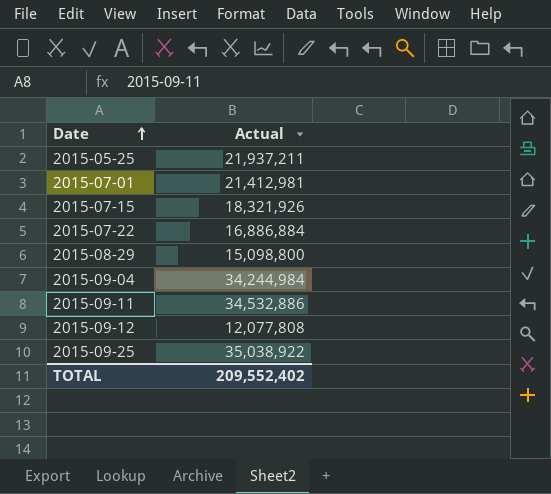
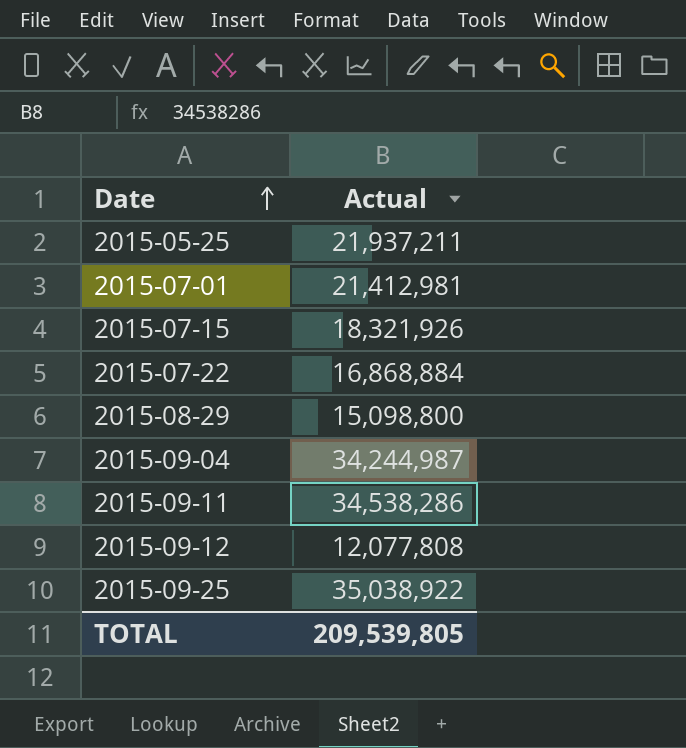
2015-07-22 | Actual: 16,886,884 -> 16,868,884
2015-09-04 | Actual: 34,244,984 -> 34,244,987
2015-09-11 | Actual: 34,532,886 -> 34,538,286
TOTAL | Actual: 209,552,402 -> 209,539,805

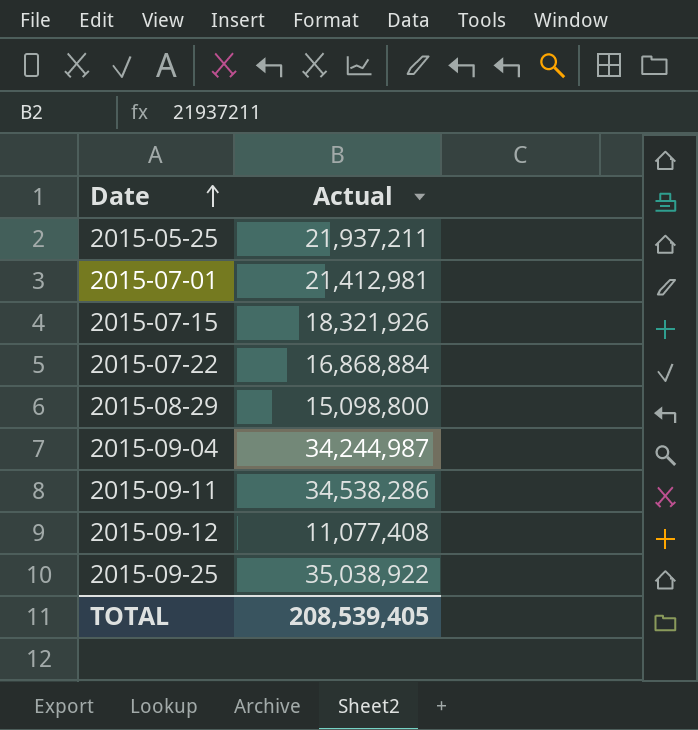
2015-09-12 | Actual: 12,077,808 -> 11,077,408
TOTAL | Actual: 209,539,805 -> 208,539,405

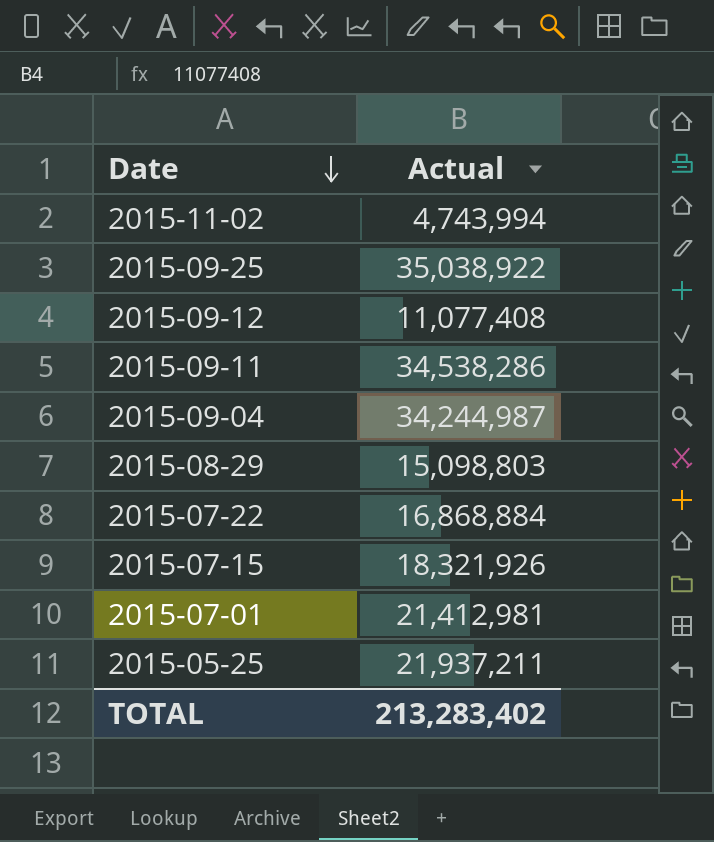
row order: Date ascending -> Date descending
row 2015-11-02: none -> 4,743,994
2015-08-29 | Actual: 15,098,800 -> 15,098,803
TOTAL | Actual: 208,539,405 -> 213,283,402

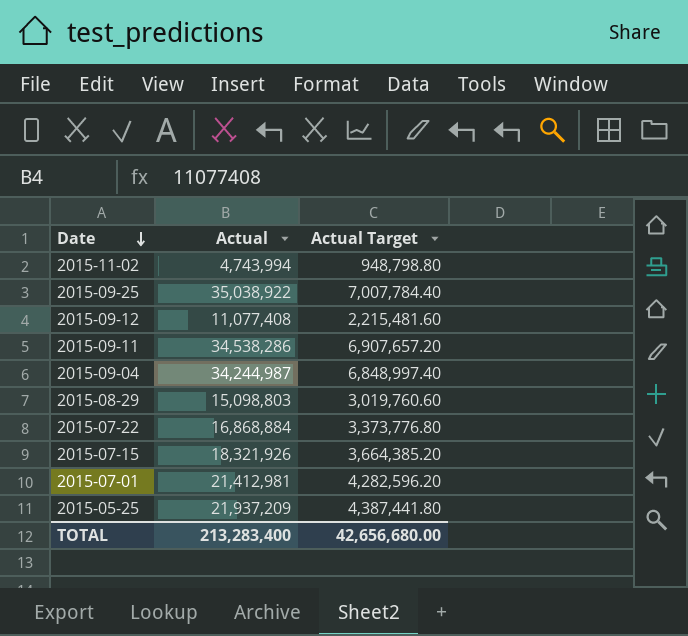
column Actual Target | formula: none -> [Actual] * 0.2
2015-05-25 | Actual: 21,937,211 -> 21,937,209
TOTAL | Actual: 213,283,402 -> 213,283,400

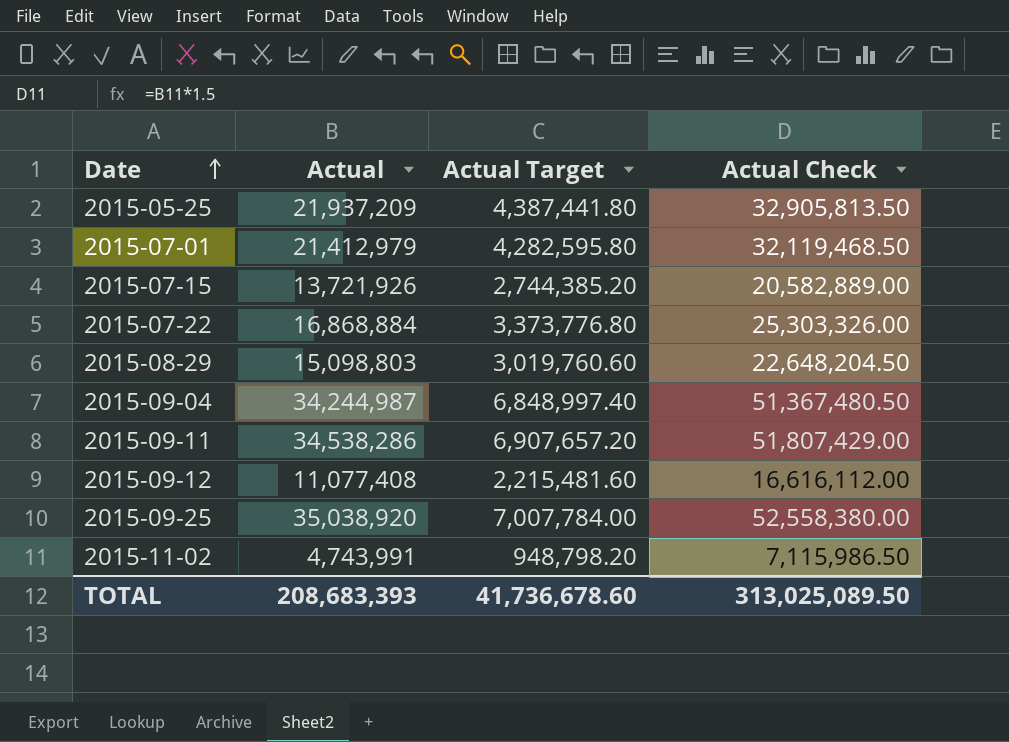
row order: Date descending -> Date ascending
column Actual Check | formula: none -> [Actual] * 1.5
2015-07-01 | Actual: 21,412,981 -> 21,412,979
2015-07-01 | Actual Target: 4,282,596.20 -> 4,282,595.80
2015-07-15 | Actual: 18,321,926 -> 13,721,926
2015-07-15 | Actual Target: 3,664,385.20 -> 2,744,385.20
2015-09-25 | Actual: 35,038,922 -> 35,038,920
2015-09-25 | Actual Target: 7,007,784.40 -> 7,007,784.00
2015-11-02 | Actual: 4,743,994 -> 4,743,991
2015-11-02 | Actual Target: 948,798.80 -> 948,798.20
TOTAL | Actual: 213,283,400 -> 208,683,393
TOTAL | Actual Target: 42,656,680.00 -> 41,736,678.60

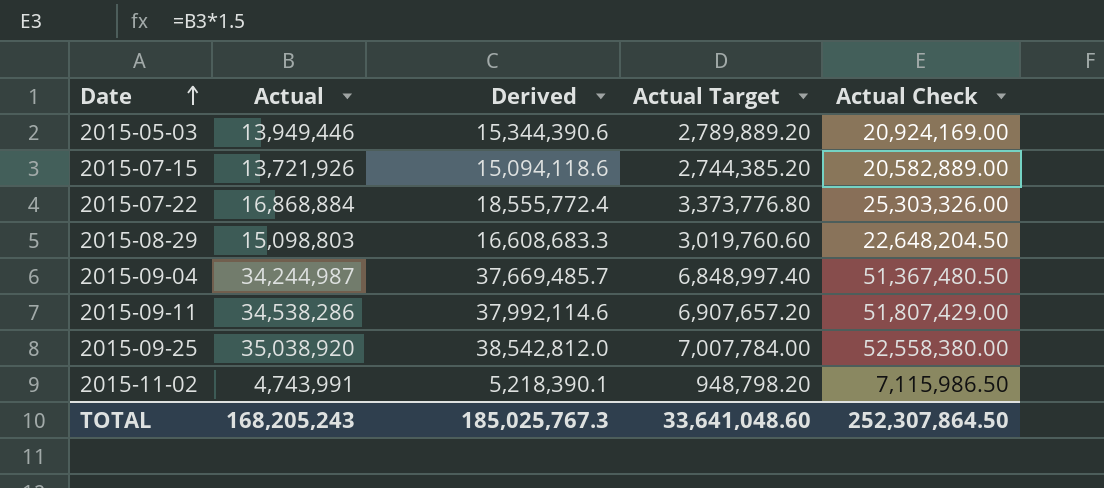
column Derived | formula: none -> [Actual] * 1.1
row 2015-05-25: 21,937,209 | 4,387,441.80 | 32,905,813.50 -> none
row 2015-07-01: 21,412,979 | 4,282,595.80 | 32,119,468.50 -> none
row 2015-09-12: 11,077,408 | 2,215,481.60 | 16,616,112.00 -> none
row 2015-05-03: none -> 13,949,446 | 15,344,390.6 | 2,789,889.20 | 20,924,169.00
TOTAL | Actual: 208,683,393 -> 168,205,243
TOTAL | Actual Target: 41,736,678.60 -> 33,641,048.60
TOTAL | Actual Check: 313,025,089.50 -> 252,307,864.50

